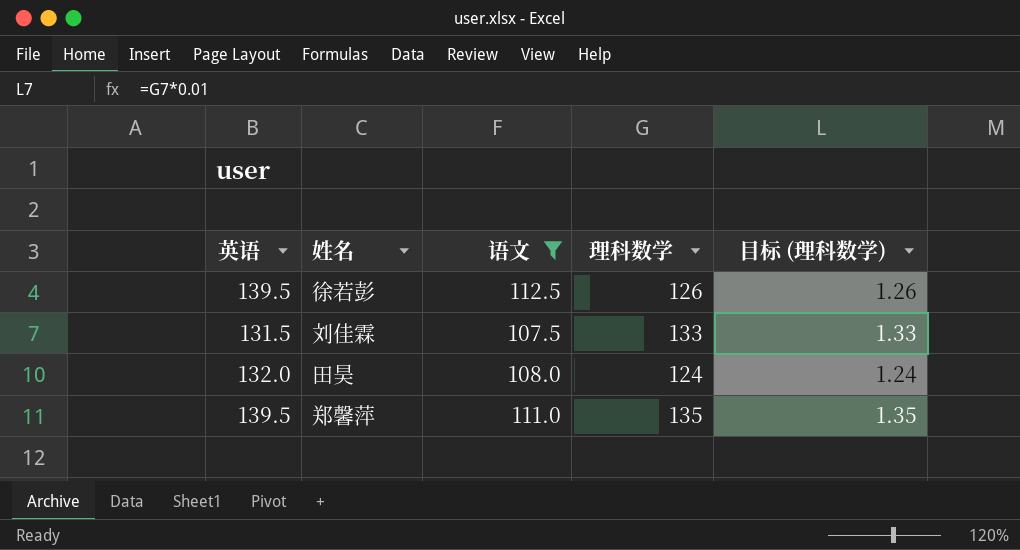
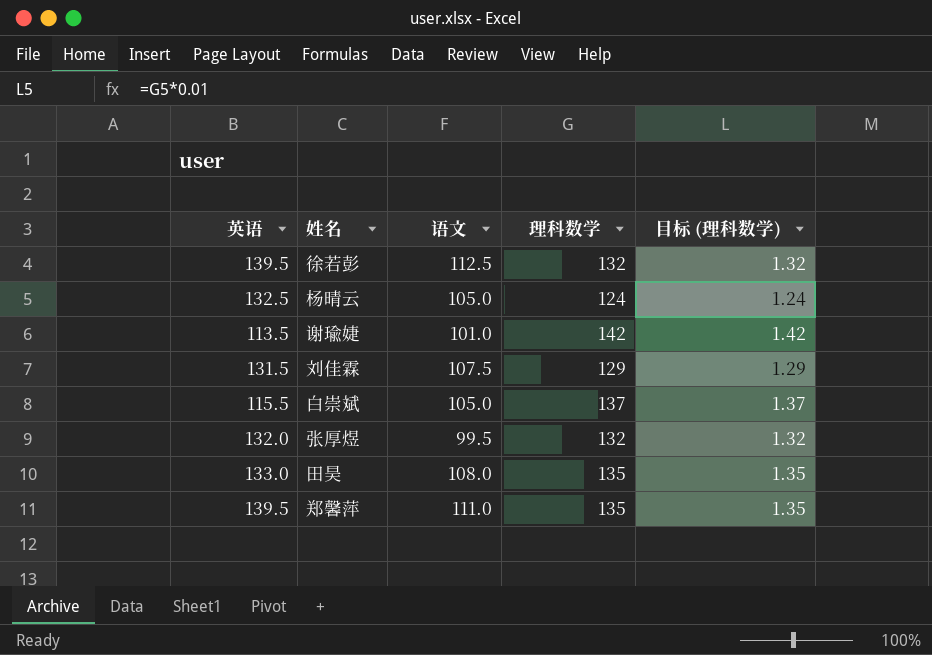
filter: 语文 >= 107.5 -> none
徐若彭 | 理科数学: 126 -> 132
徐若彭 | 目标 (理科数学): 1.26 -> 1.32
刘佳霖 | 理科数学: 133 -> 129
刘佳霖 | 目标 (理科数学): 1.33 -> 1.29
田昊 | 英语: 132.0 -> 133.0
田昊 | 理科数学: 124 -> 135
田昊 | 目标 (理科数学): 1.24 -> 1.35

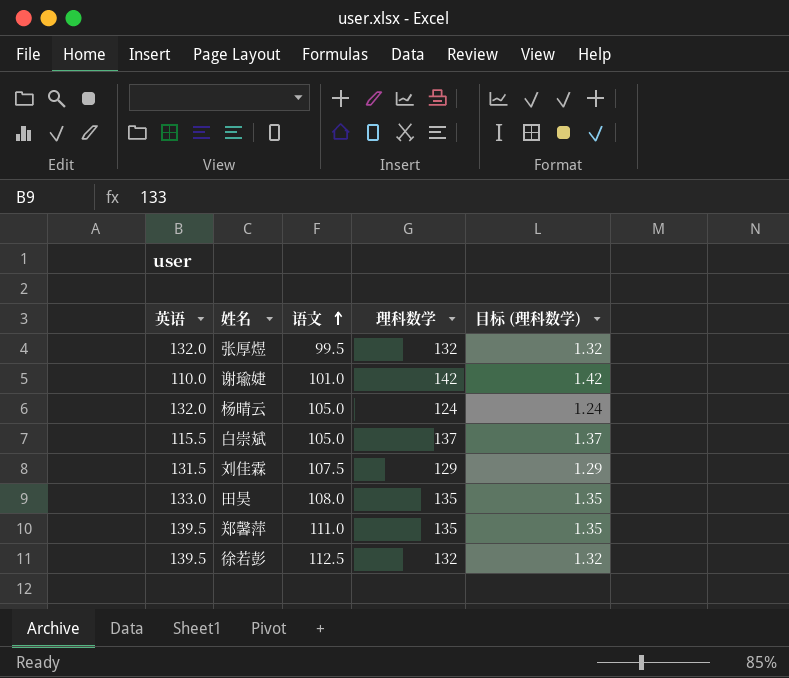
row order: none -> 语文 ascending
谢瑜婕 | 英语: 113.5 -> 110.0
杨晴云 | 英语: 132.5 -> 132.0

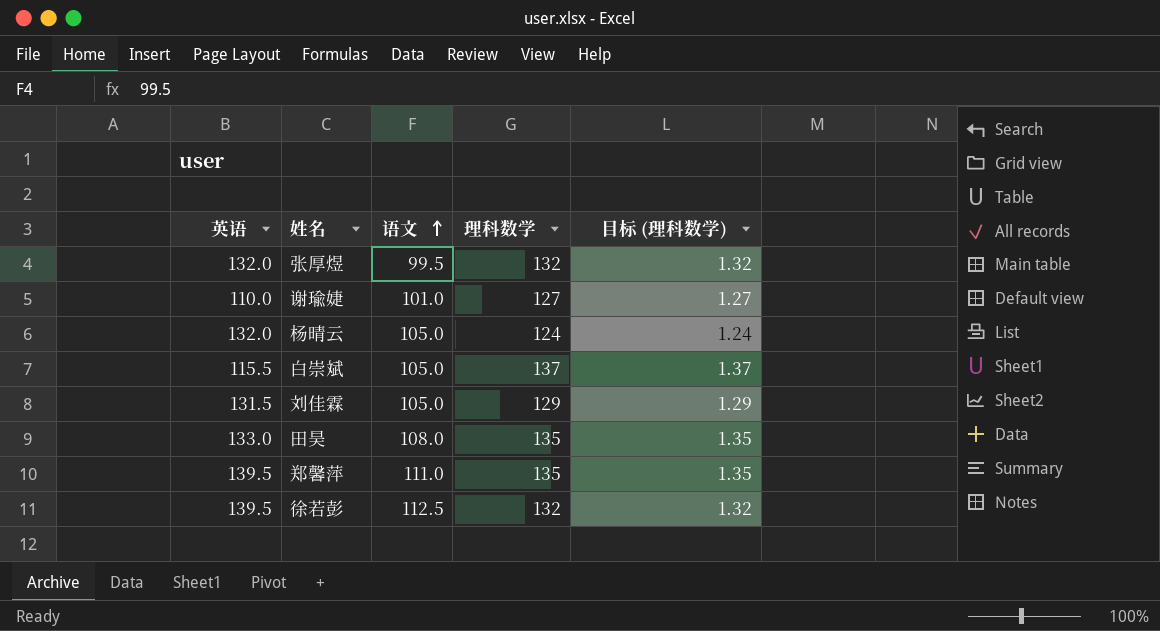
谢瑜婕 | 理科数学: 142 -> 127
谢瑜婕 | 目标 (理科数学): 1.42 -> 1.27
刘佳霖 | 语文: 107.5 -> 105.0

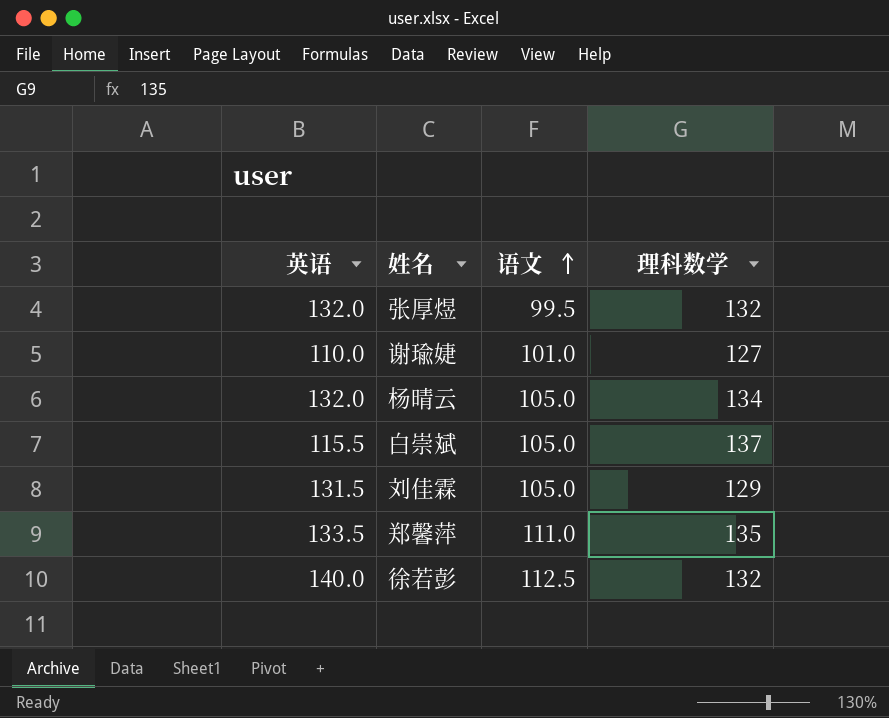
column 目标 (理科数学) | formula: [理科数学] * 0.01 -> none
row 田昊: 133.0 | 108.0 | 135 | 1.35 -> none
杨晴云 | 理科数学: 124 -> 134
郑馨萍 | 英语: 139.5 -> 133.5
徐若彭 | 英语: 139.5 -> 140.0

